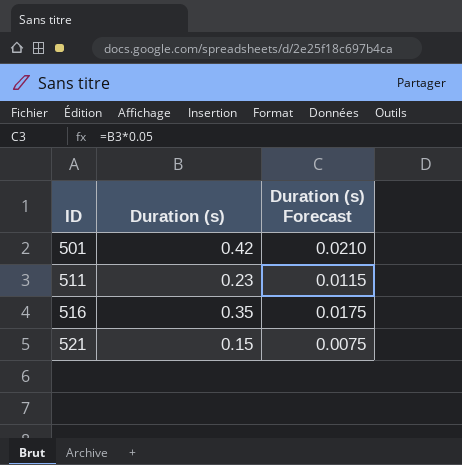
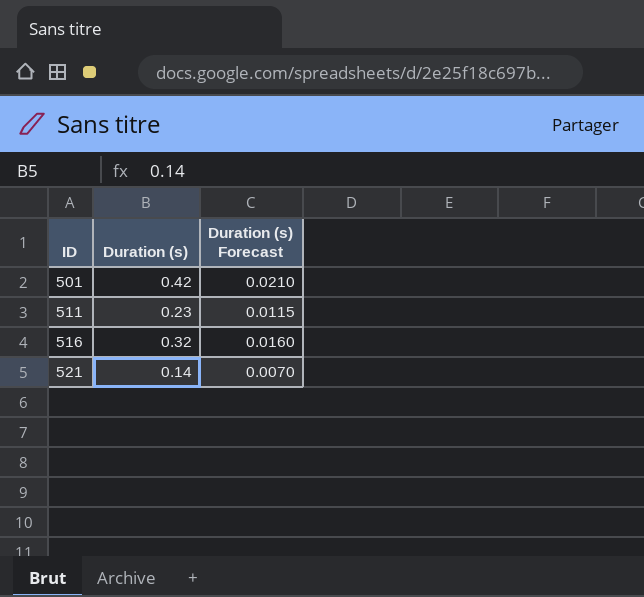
516 | Duration (s): 0.35 -> 0.32
516 | Duration (s) Forecast: 0.0175 -> 0.0160
521 | Duration (s): 0.15 -> 0.14
521 | Duration (s) Forecast: 0.0075 -> 0.0070

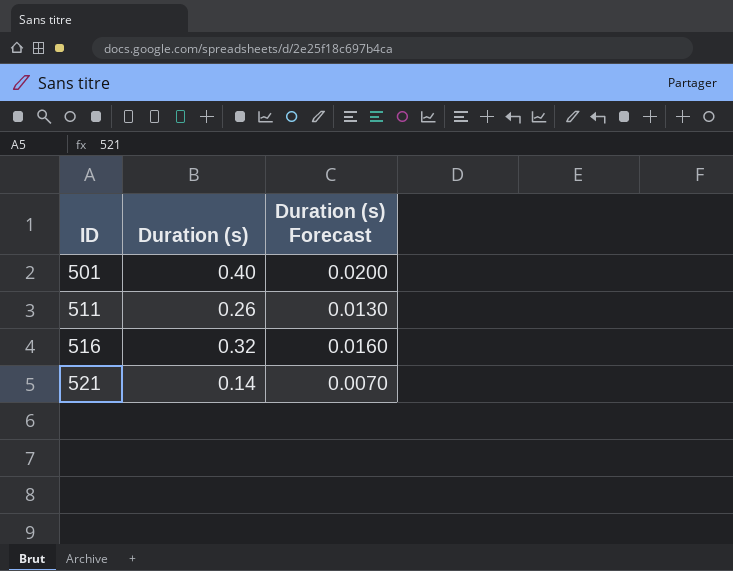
501 | Duration (s): 0.42 -> 0.40
501 | Duration (s) Forecast: 0.0210 -> 0.0200
511 | Duration (s): 0.23 -> 0.26
511 | Duration (s) Forecast: 0.0115 -> 0.0130

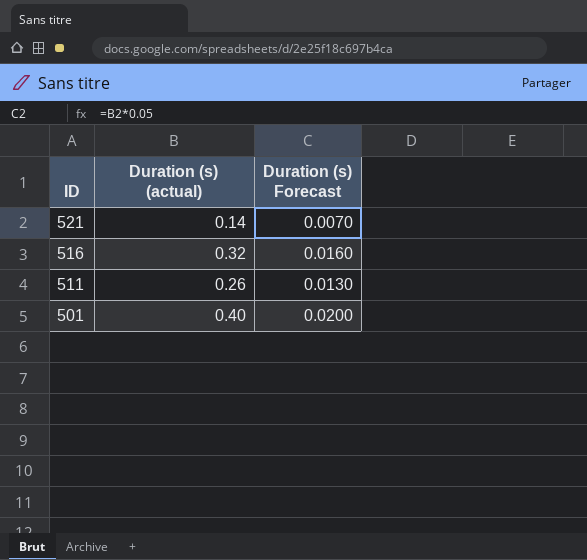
row order: ID ascending -> ID descending
column name: Duration (s) -> Duration (s) (actual)

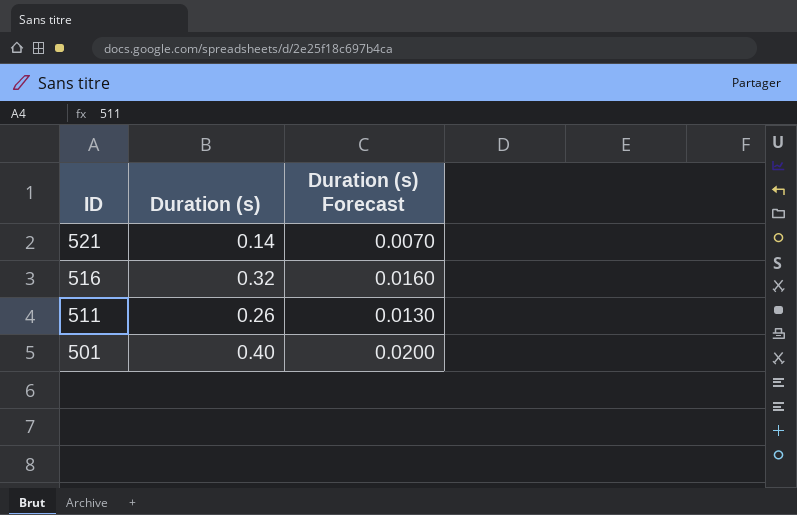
column name: Duration (s) (actual) -> Duration (s)

